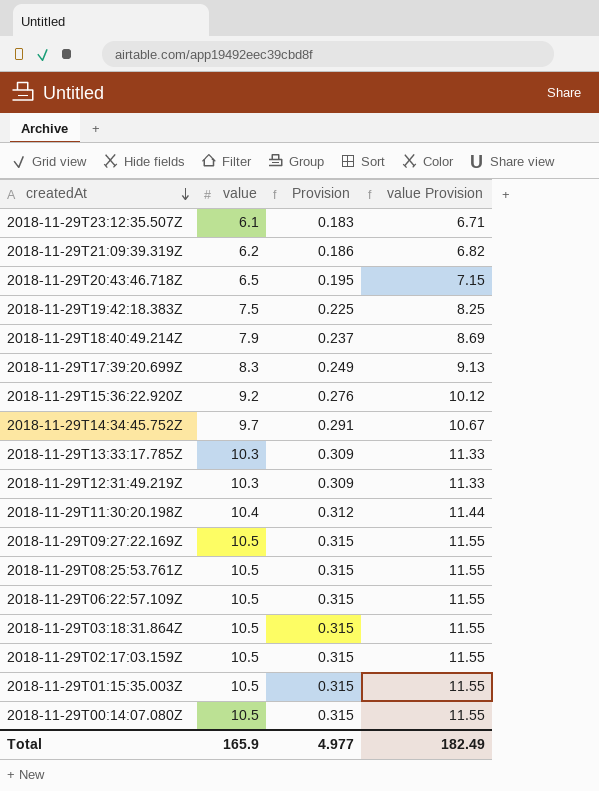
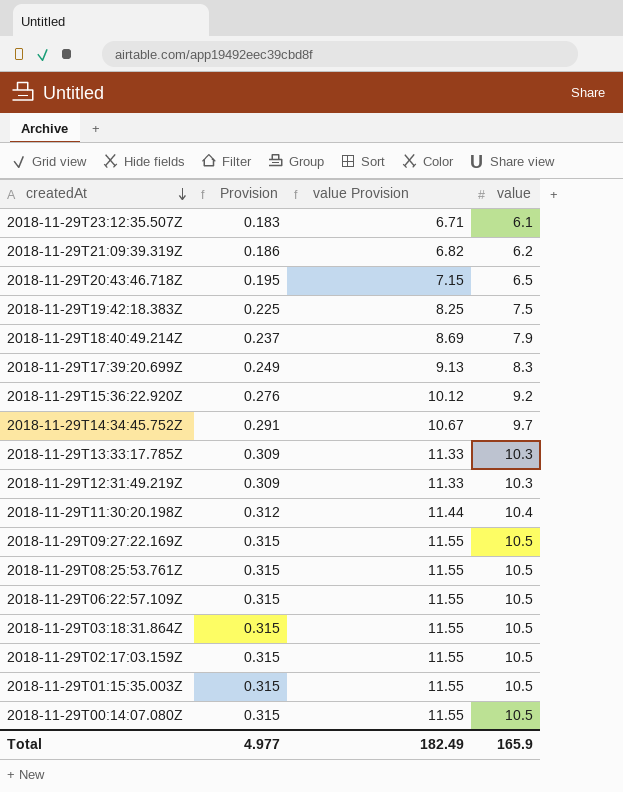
column value | position: 2 -> 4

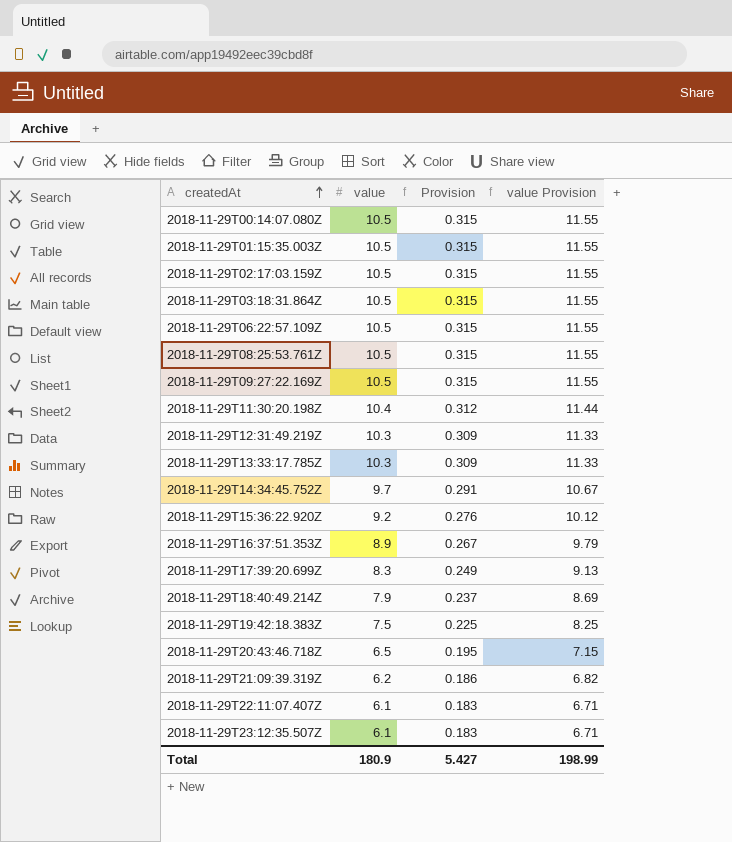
row order: createdAt descending -> createdAt ascending
column value | position: 4 -> 2
row 2018-11-29T16:37:51.353Z: none -> 8.9 | 0.267 | 9.79
row 2018-11-29T22:11:07.407Z: none -> 6.1 | 0.183 | 6.71
Total | value: 165.9 -> 180.9
Total | Provision: 4.977 -> 5.427
Total | value Provision: 182.49 -> 198.99

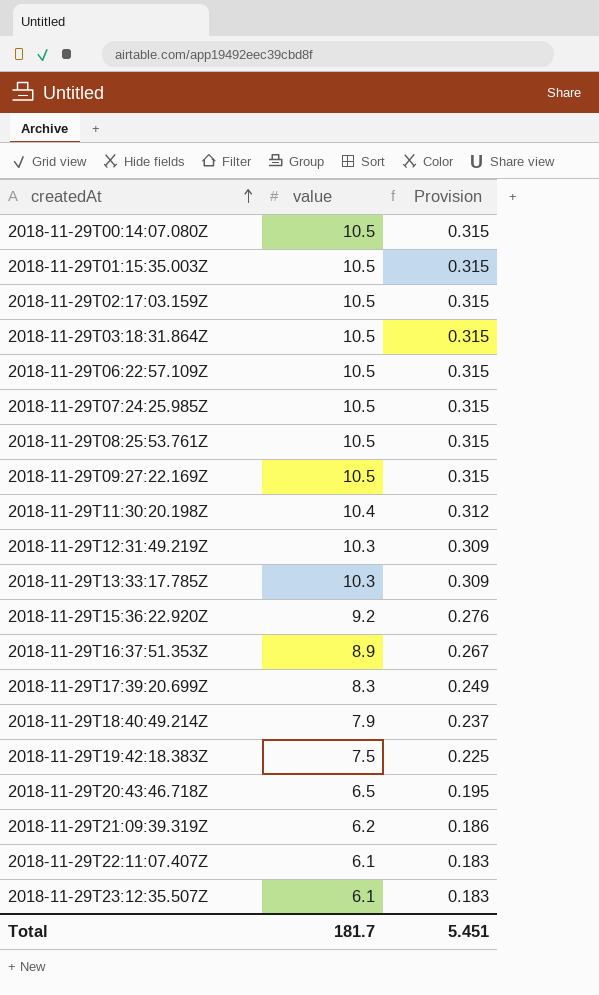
column value Provision | formula: [value] * 1.1 -> none
row 2018-11-29T14:34:45.752Z: 9.7 | 0.291 | 10.67 -> none
row 2018-11-29T07:24:25.985Z: none -> 10.5 | 0.315
Total | value: 180.9 -> 181.7
Total | Provision: 5.427 -> 5.451

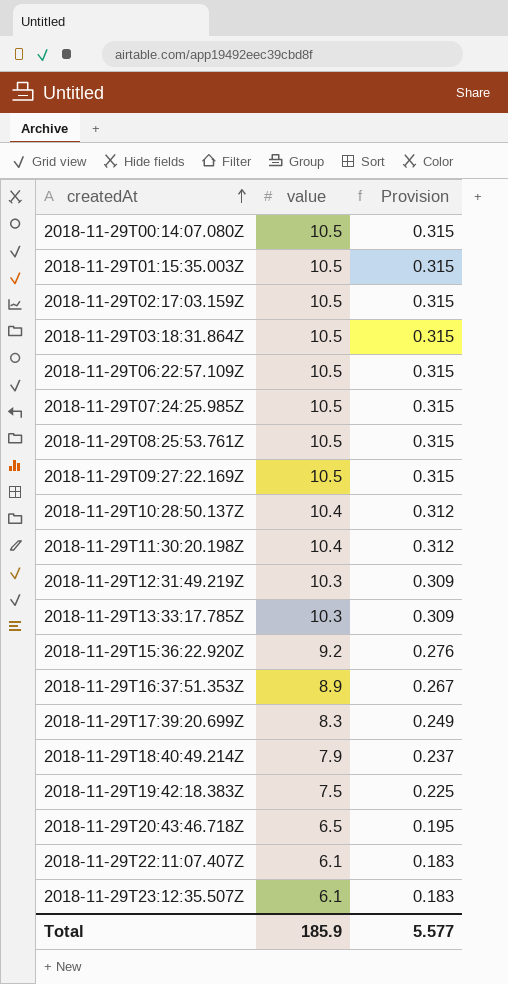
row 2018-11-29T21:09:39.319Z: 6.2 | 0.186 -> none
row 2018-11-29T10:28:50.137Z: none -> 10.4 | 0.312
Total | value: 181.7 -> 185.9
Total | Provision: 5.451 -> 5.577

